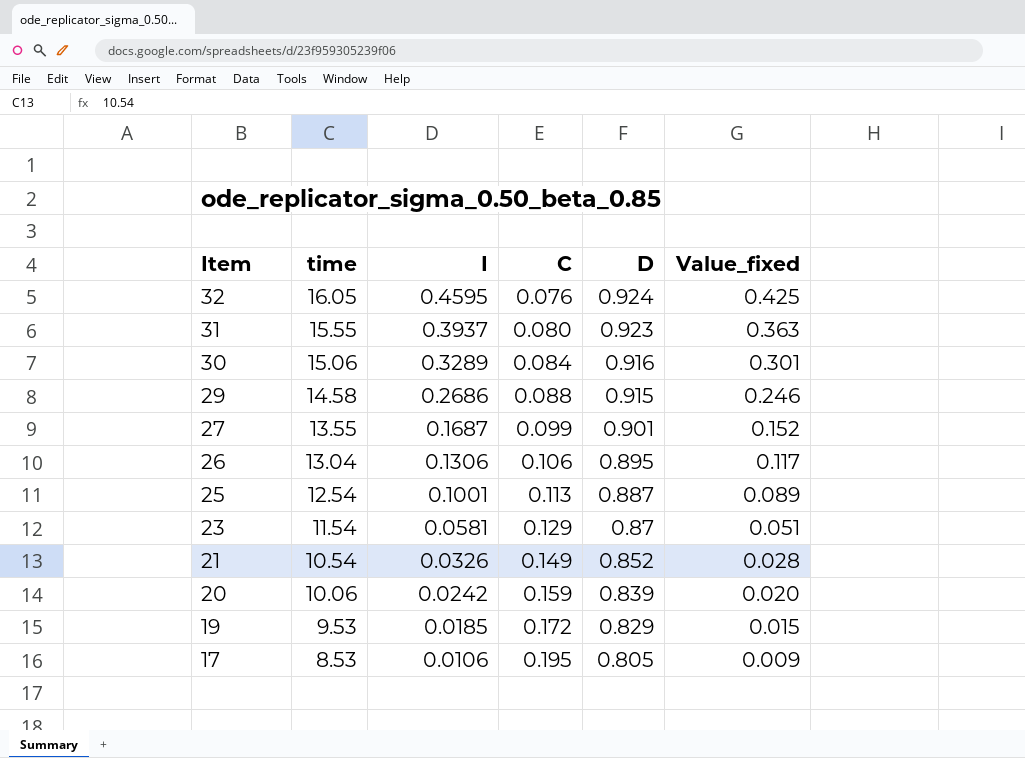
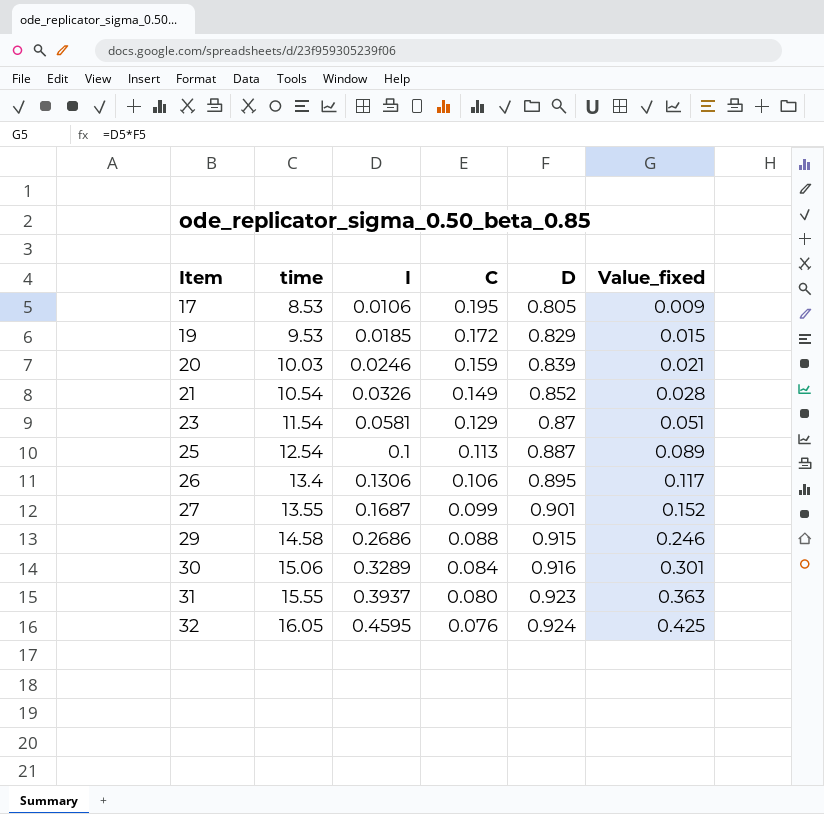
row order: Item descending -> Item ascending
20 | time: 10.06 -> 10.03
20 | I: 0.0242 -> 0.0246
20 | Value_fixed: 0.020 -> 0.021
25 | I: 0.1001 -> 0.1
26 | time: 13.04 -> 13.4

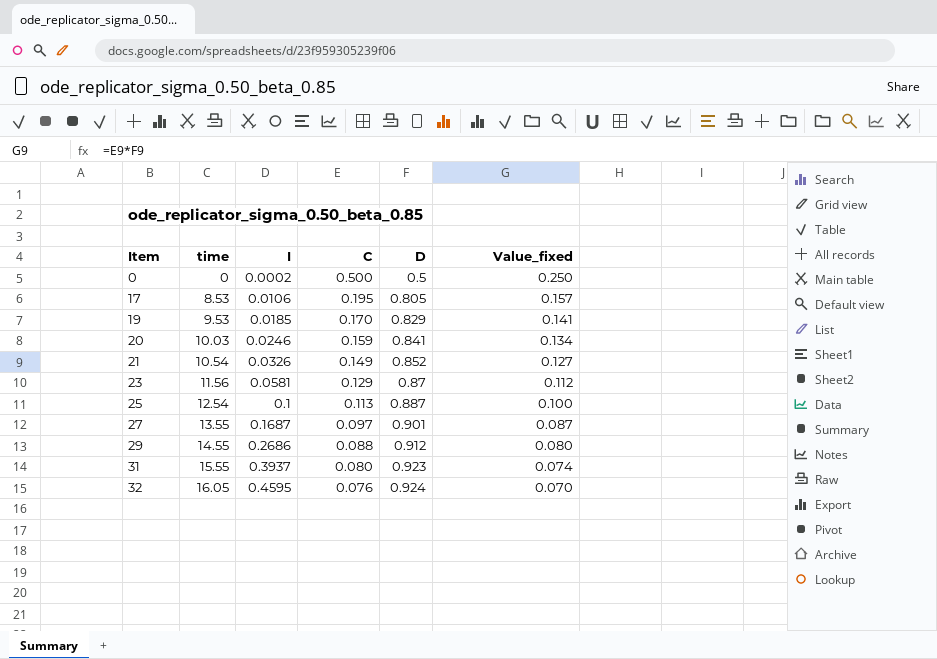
column Value_fixed | formula: [I] * [D] -> [C] * [D]
row 26: 13.4 | 0.1306 | 0.106 | 0.895 | 0.117 -> none
row 30: 15.06 | 0.3289 | 0.084 | 0.916 | 0.301 -> none
row 0: none -> 0 | 0.0002 | 0.500 | 0.5 | 0.250
19 | C: 0.172 -> 0.170
20 | D: 0.839 -> 0.841
23 | time: 11.54 -> 11.56
27 | C: 0.099 -> 0.097
29 | time: 14.58 -> 14.55
29 | D: 0.915 -> 0.912

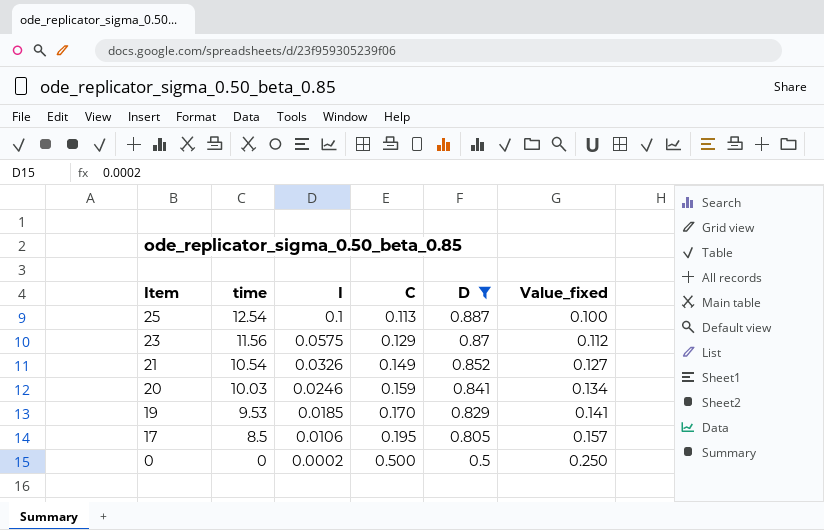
filter: none -> D <= 0.887
row order: Item ascending -> Item descending
23 | I: 0.0581 -> 0.0575
17 | time: 8.53 -> 8.5

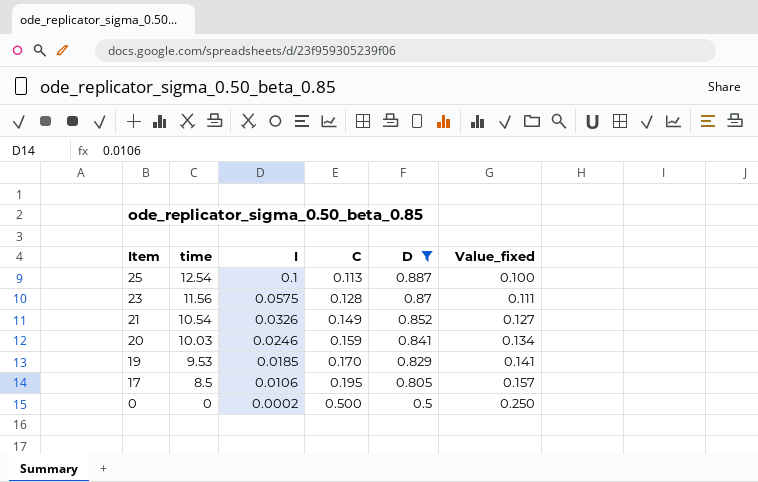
23 | C: 0.129 -> 0.128
23 | Value_fixed: 0.112 -> 0.111

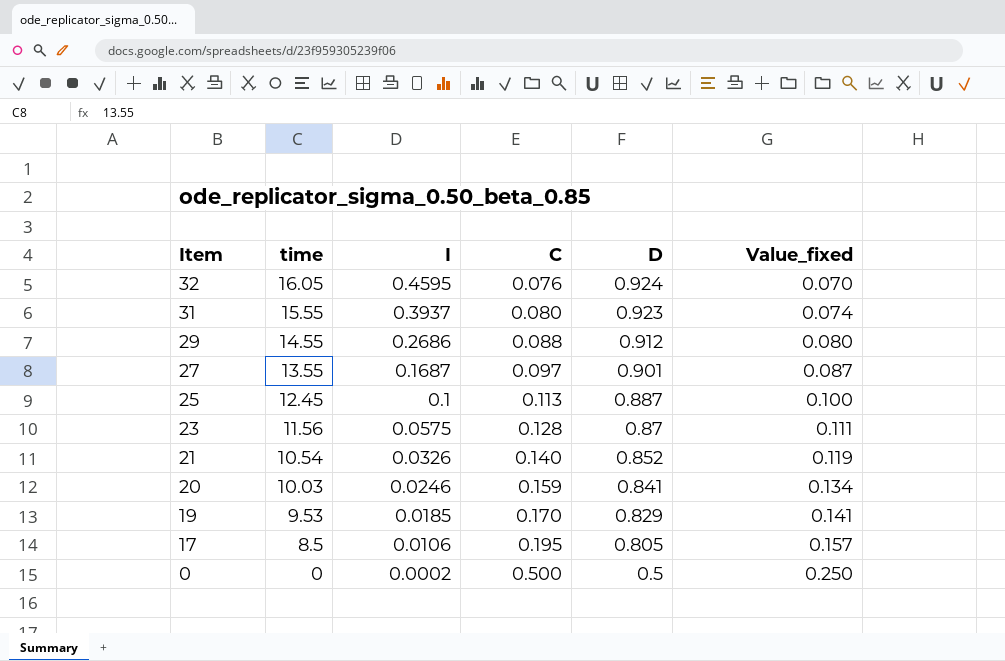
filter: D <= 0.887 -> none
25 | time: 12.54 -> 12.45
21 | C: 0.149 -> 0.140
21 | Value_fixed: 0.127 -> 0.119

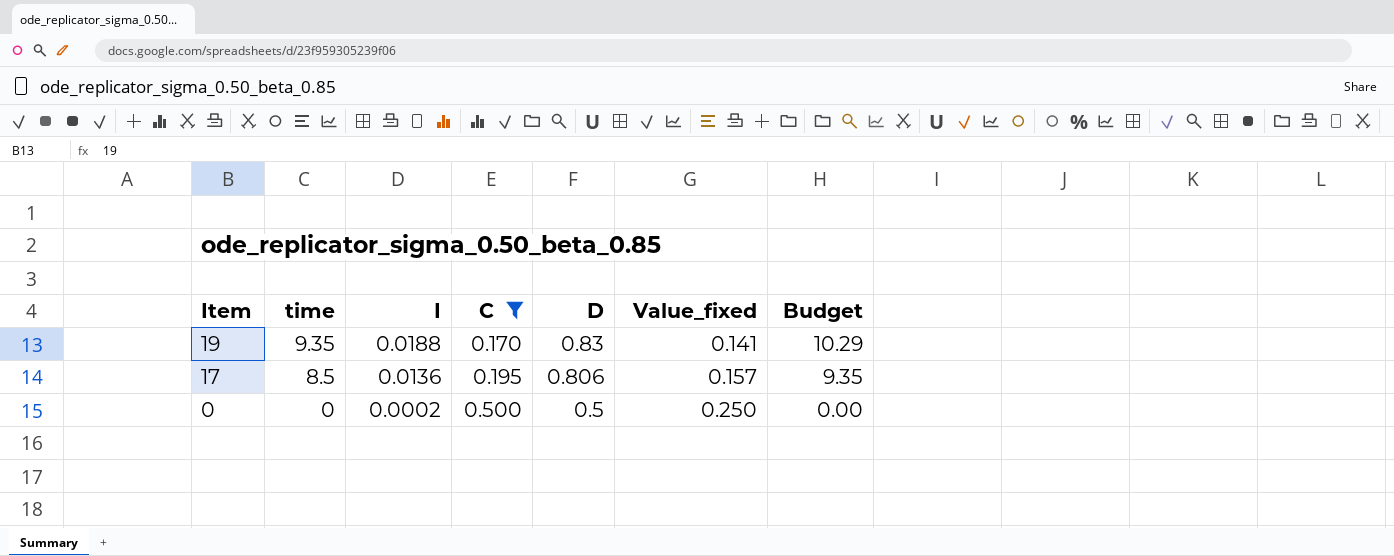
filter: none -> C >= 0.170
column Budget | formula: none -> [time] * 1.1
19 | time: 9.53 -> 9.35
19 | I: 0.0185 -> 0.0188
19 | D: 0.829 -> 0.83
17 | I: 0.0106 -> 0.0136
17 | D: 0.805 -> 0.806

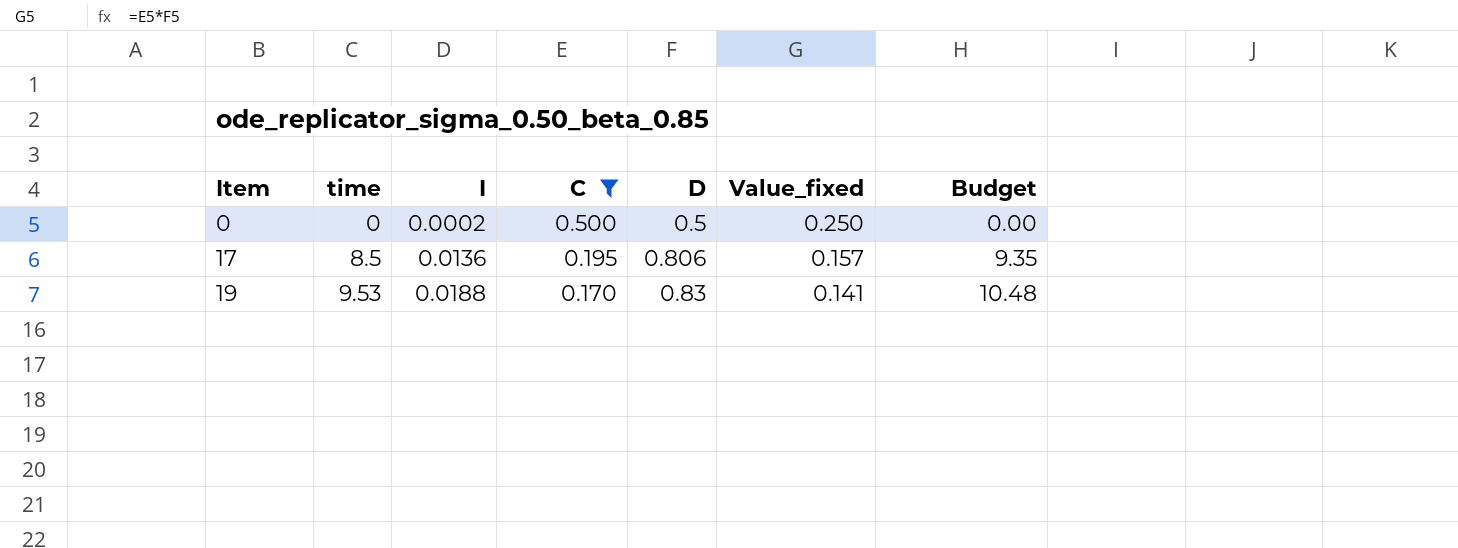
row order: Item descending -> Item ascending
19 | time: 9.35 -> 9.53
19 | Budget: 10.29 -> 10.48

